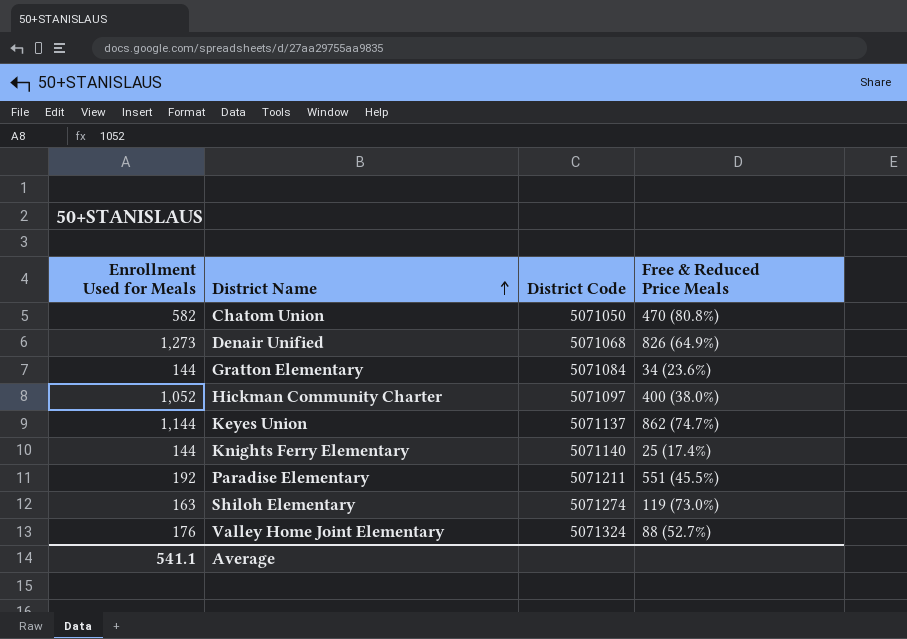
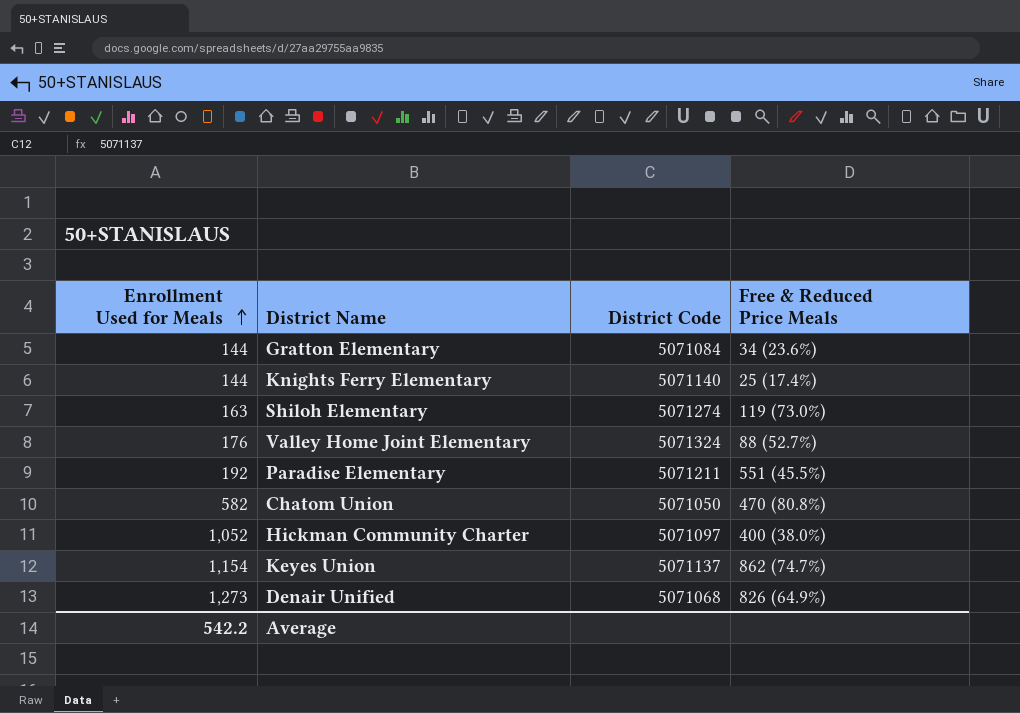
row order: District Name ascending -> Enrollment Used for Meals ascending
Keyes Union | Enrollment Used for Meals: 1,144 -> 1,154
Average | Enrollment Used for Meals: 541.1 -> 542.2

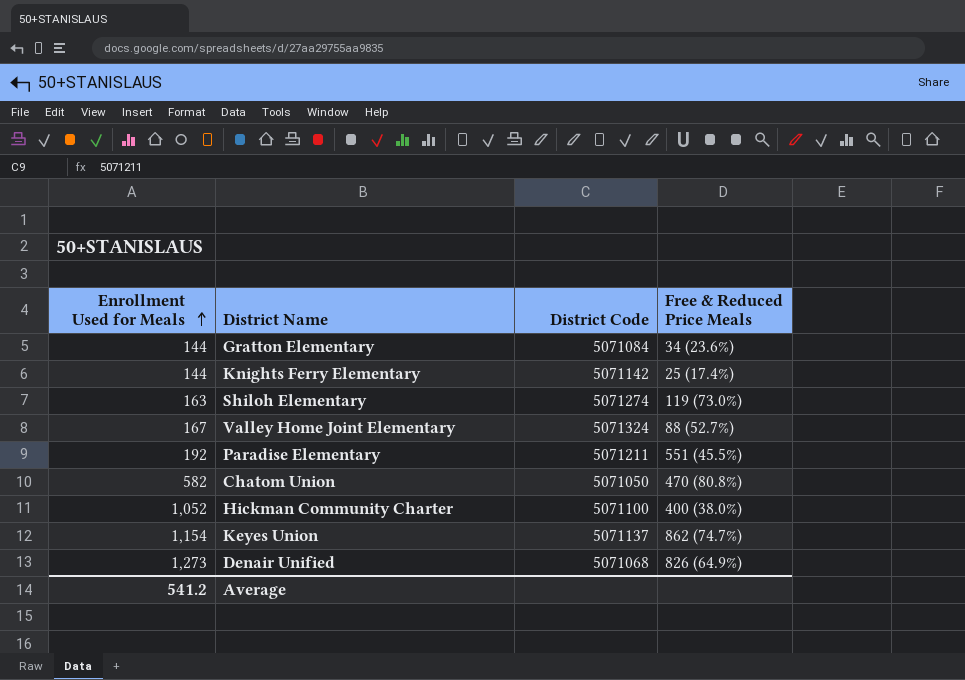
Knights Ferry Elementary | District Code: 5071140 -> 5071142
Valley Home Joint Elementary | Enrollment Used for Meals: 176 -> 167
Hickman Community Charter | District Code: 5071097 -> 5071100
Average | Enrollment Used for Meals: 542.2 -> 541.2

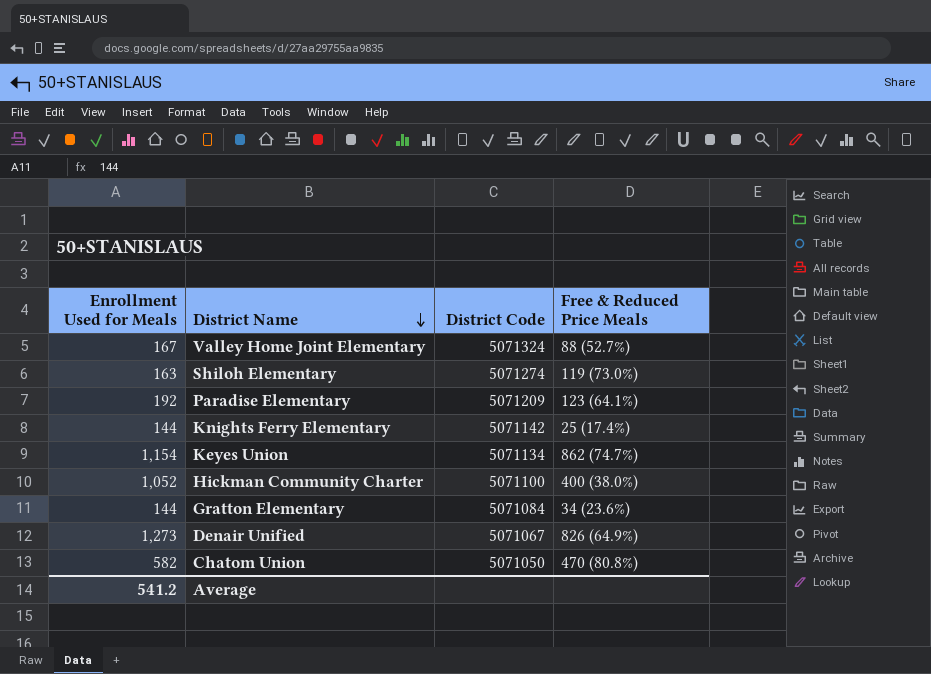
row order: Enrollment Used for Meals ascending -> District Name descending
Paradise Elementary | District Code: 5071211 -> 5071209
Paradise Elementary | Free & Reduced Price Meals: 551 (45.5%) -> 123 (64.1%)
Keyes Union | District Code: 5071137 -> 5071134
Denair Unified | District Code: 5071068 -> 5071067

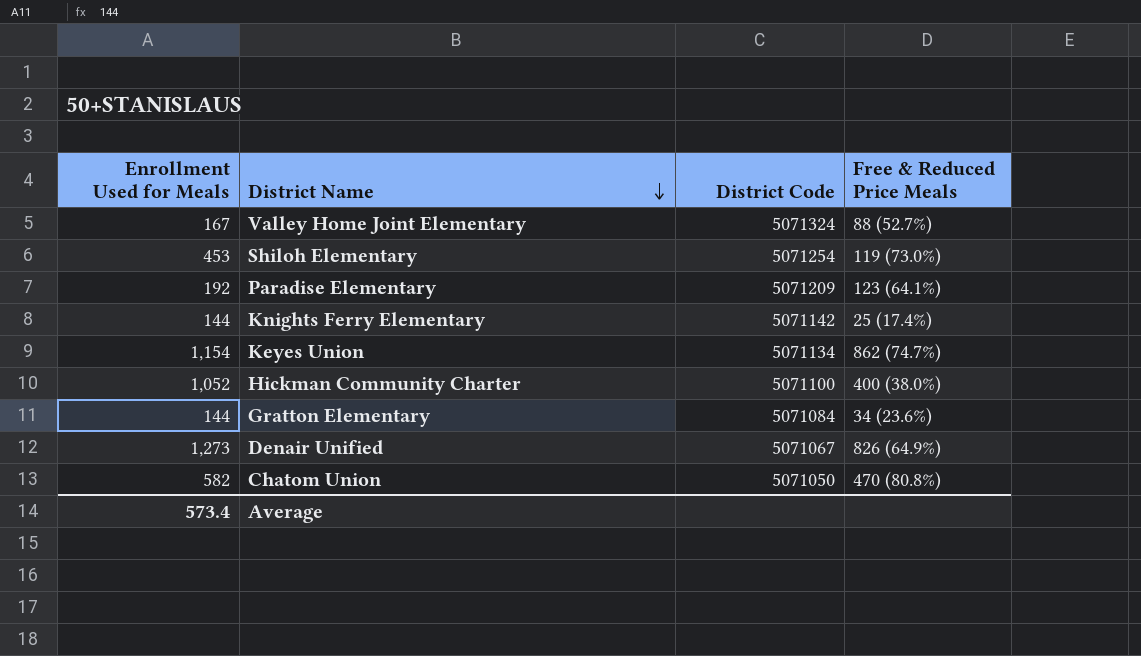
Shiloh Elementary | Enrollment Used for Meals: 163 -> 453
Shiloh Elementary | District Code: 5071274 -> 5071254
Average | Enrollment Used for Meals: 541.2 -> 573.4

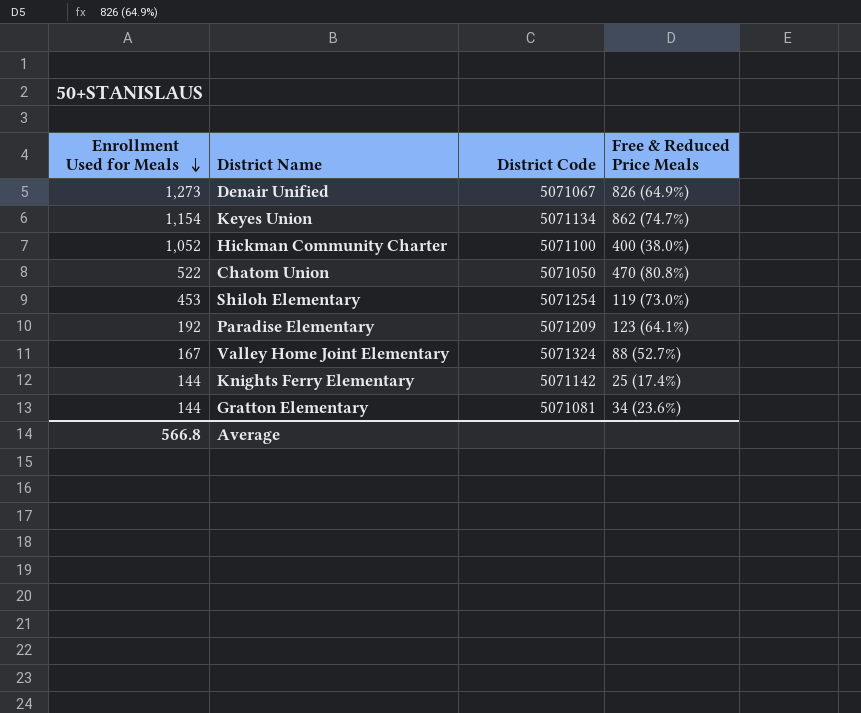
row order: District Name descending -> Enrollment Used for Meals descending
Chatom Union | Enrollment Used for Meals: 582 -> 522
Gratton Elementary | District Code: 5071084 -> 5071081
Average | Enrollment Used for Meals: 573.4 -> 566.8

